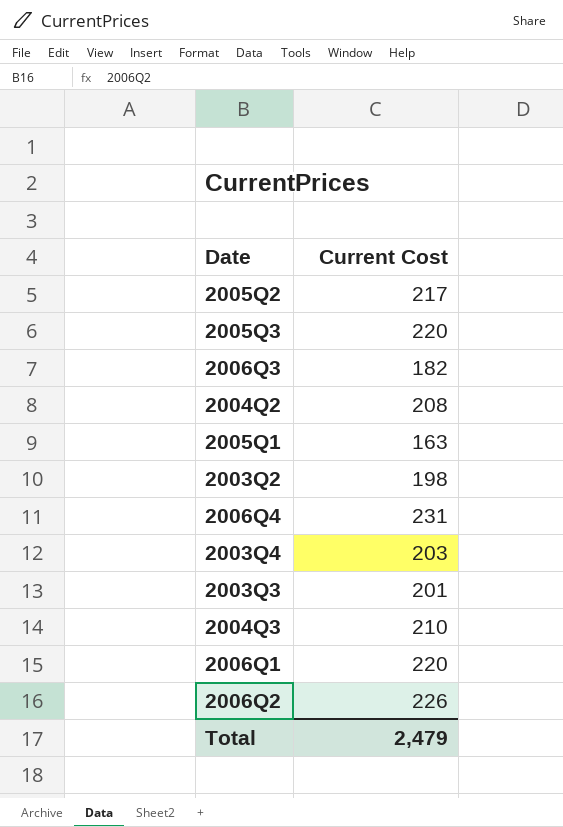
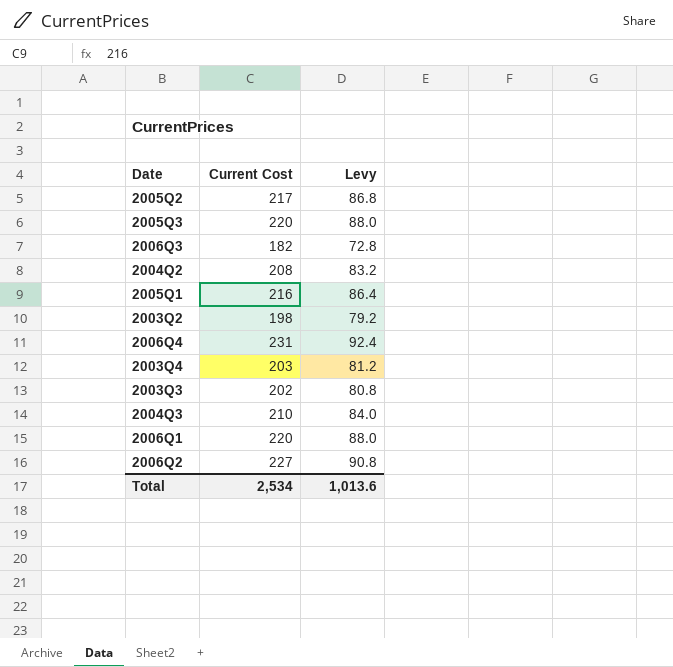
column Levy | formula: none -> [Current Cost] * 0.4
2005Q1 | Current Cost: 163 -> 216
2003Q3 | Current Cost: 201 -> 202
2006Q2 | Current Cost: 226 -> 227
Total | Current Cost: 2,479 -> 2,534

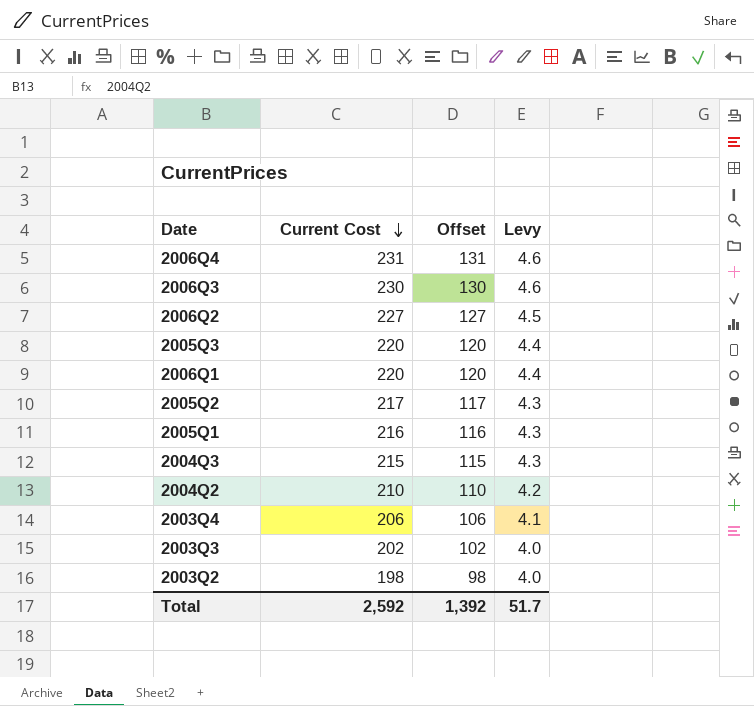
row order: none -> Current Cost descending
column Offset | formula: none -> [Current Cost] - 100
column Levy | formula: [Current Cost] * 0.4 -> [Current Cost] * 0.02
2006Q3 | Current Cost: 182 -> 230
2004Q3 | Current Cost: 210 -> 215
2004Q2 | Current Cost: 208 -> 210
2003Q4 | Current Cost: 203 -> 206
Total | Current Cost: 2,534 -> 2,592
Total | Levy: 1,013.6 -> 51.7

